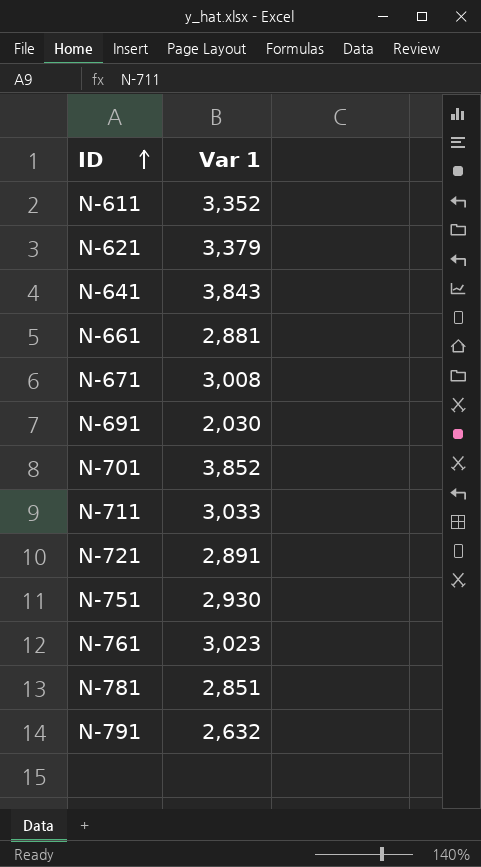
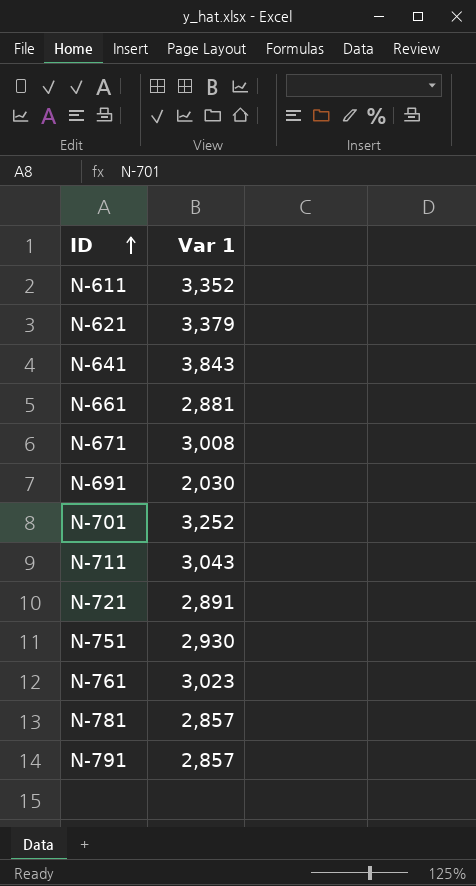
N-701 | Var 1: 3,852 -> 3,252
N-711 | Var 1: 3,033 -> 3,043
N-781 | Var 1: 2,851 -> 2,857
N-791 | Var 1: 2,632 -> 2,857

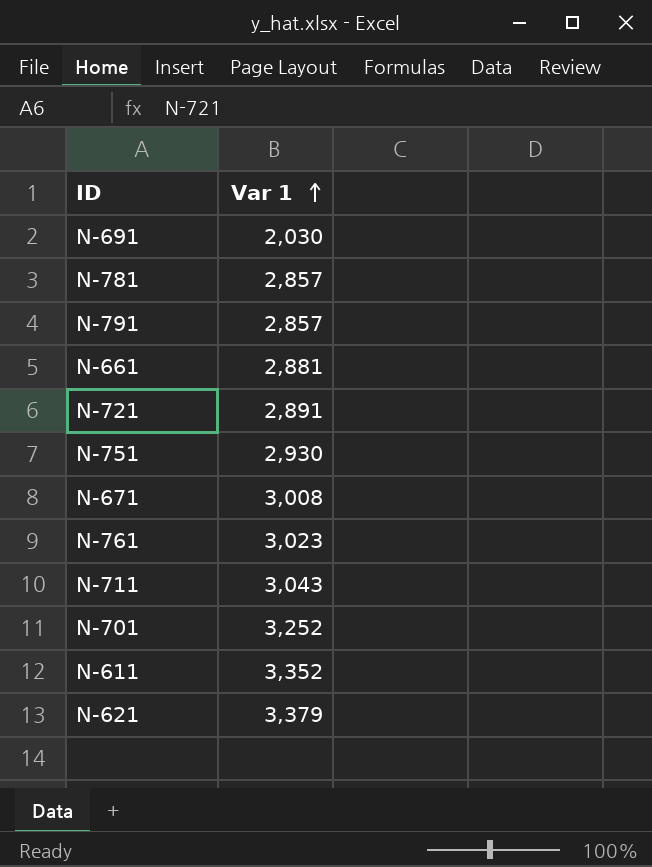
row order: ID ascending -> Var 1 ascending
row N-641: 3,843 -> none

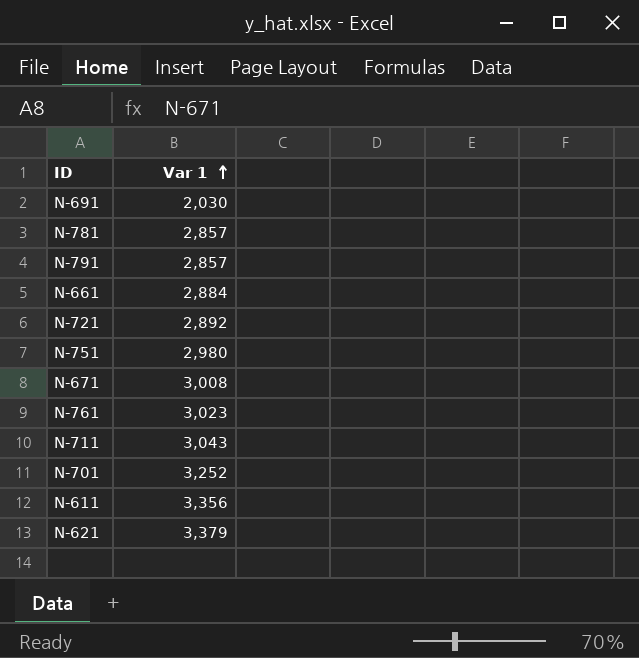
N-661 | Var 1: 2,881 -> 2,884
N-721 | Var 1: 2,891 -> 2,892
N-751 | Var 1: 2,930 -> 2,980
N-611 | Var 1: 3,352 -> 3,356

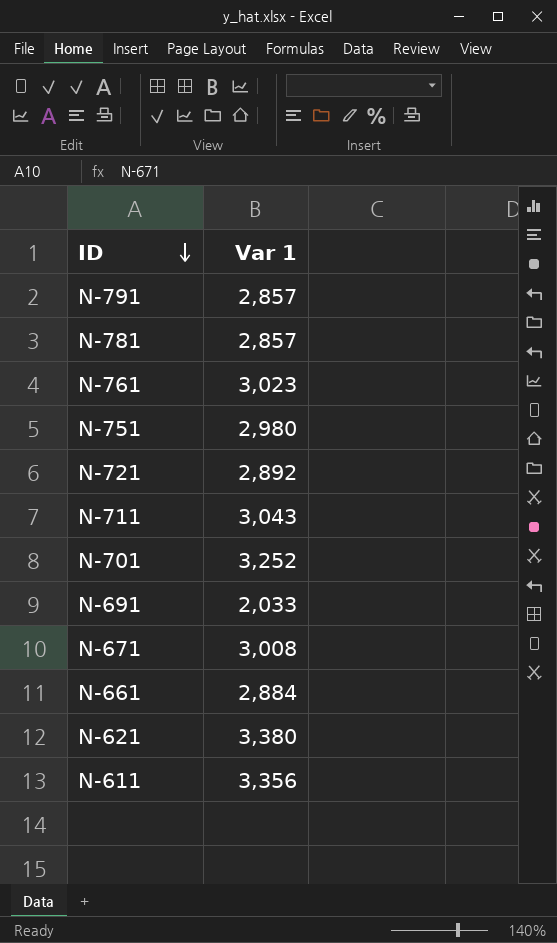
row order: Var 1 ascending -> ID descending
N-691 | Var 1: 2,030 -> 2,033
N-621 | Var 1: 3,379 -> 3,380

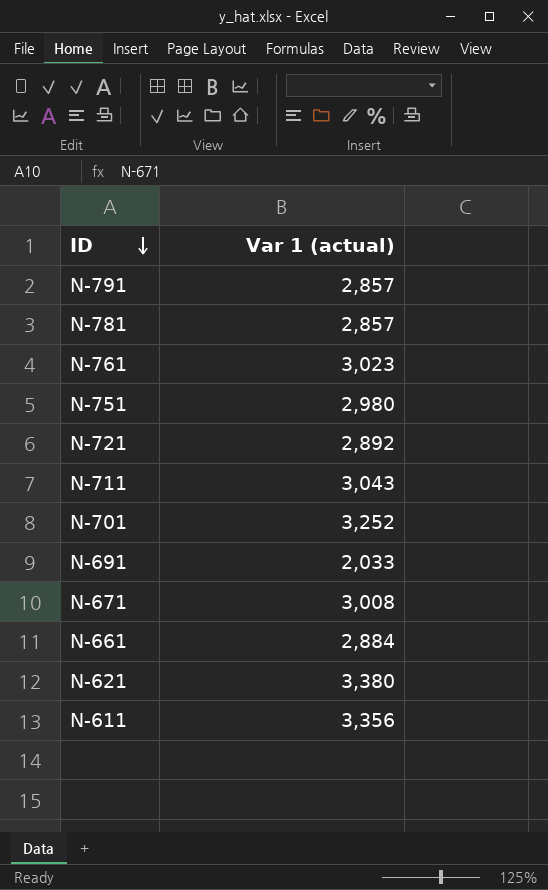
column name: Var 1 -> Var 1 (actual)

